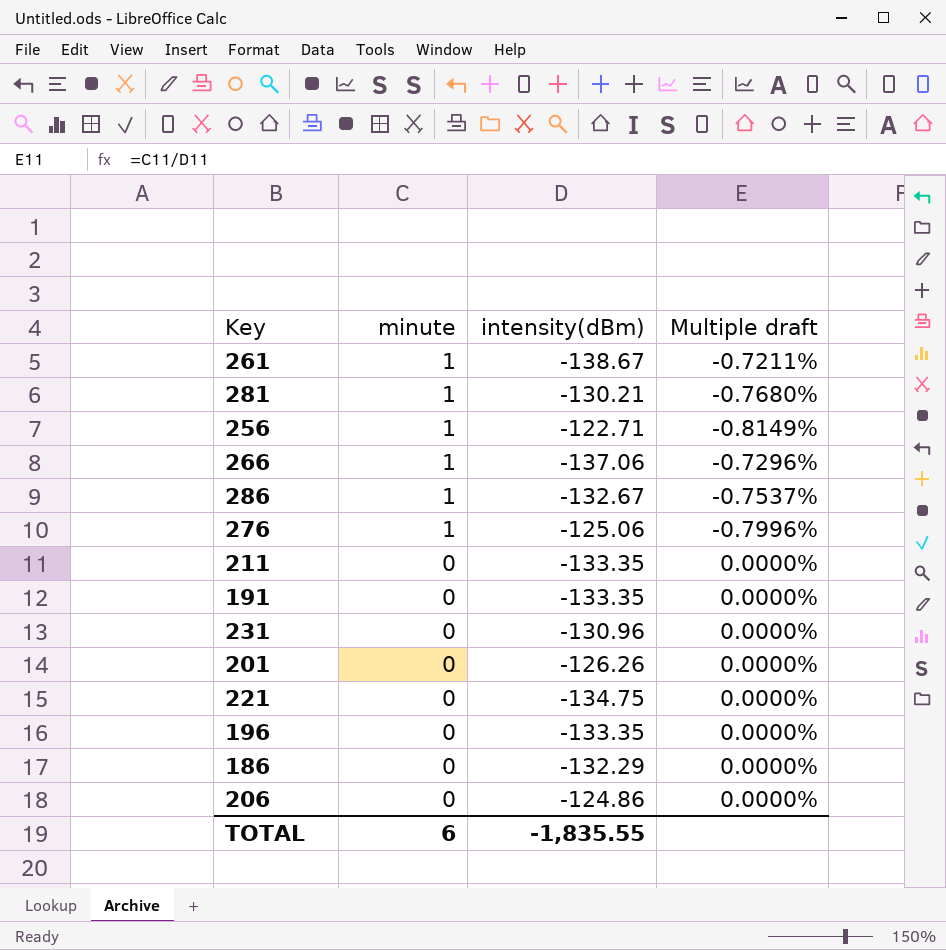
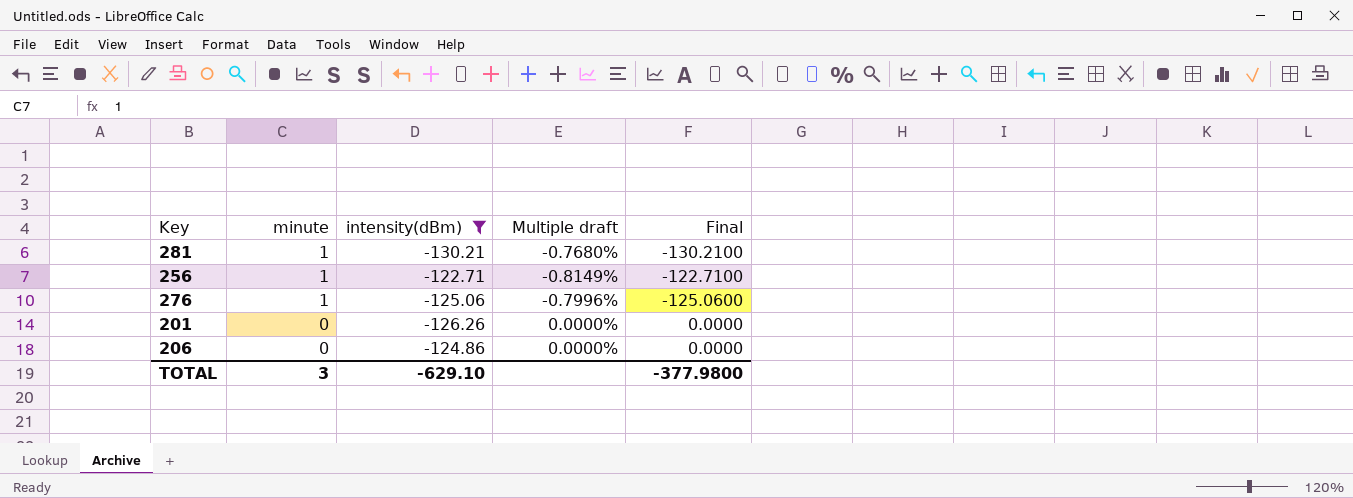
filter: none -> intensity(dBm) >= -130.21
column Final | formula: none -> [minute] * [intensity(dBm)]
TOTAL | minute: 6 -> 3
TOTAL | intensity(dBm): -1,835.55 -> -629.10

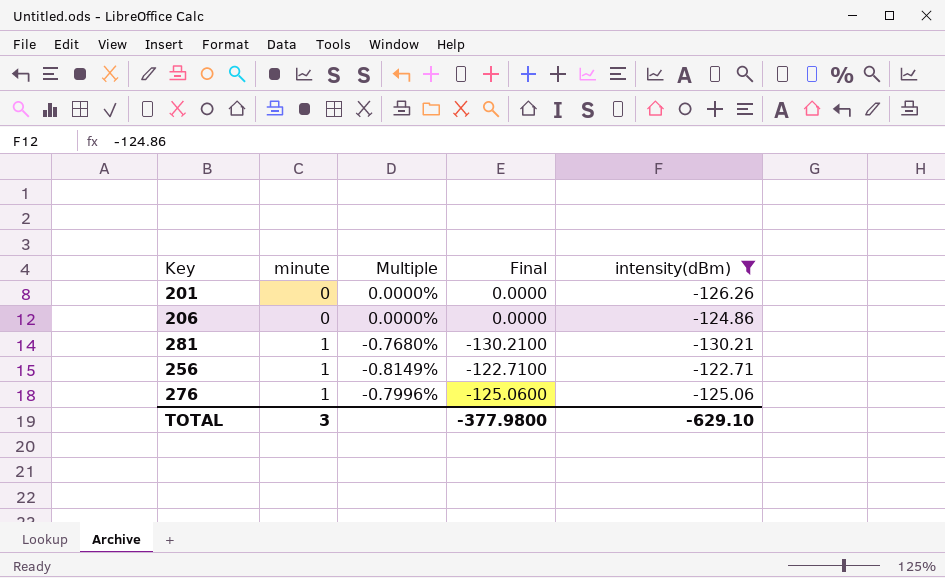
row order: minute descending -> minute ascending
column name: Multiple draft -> Multiple
column intensity(dBm) | position: 3 -> 5

